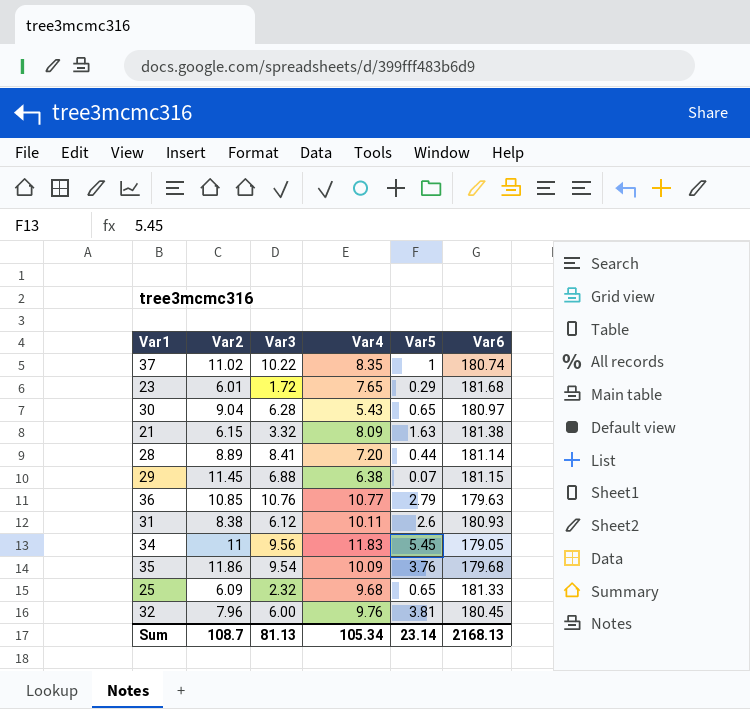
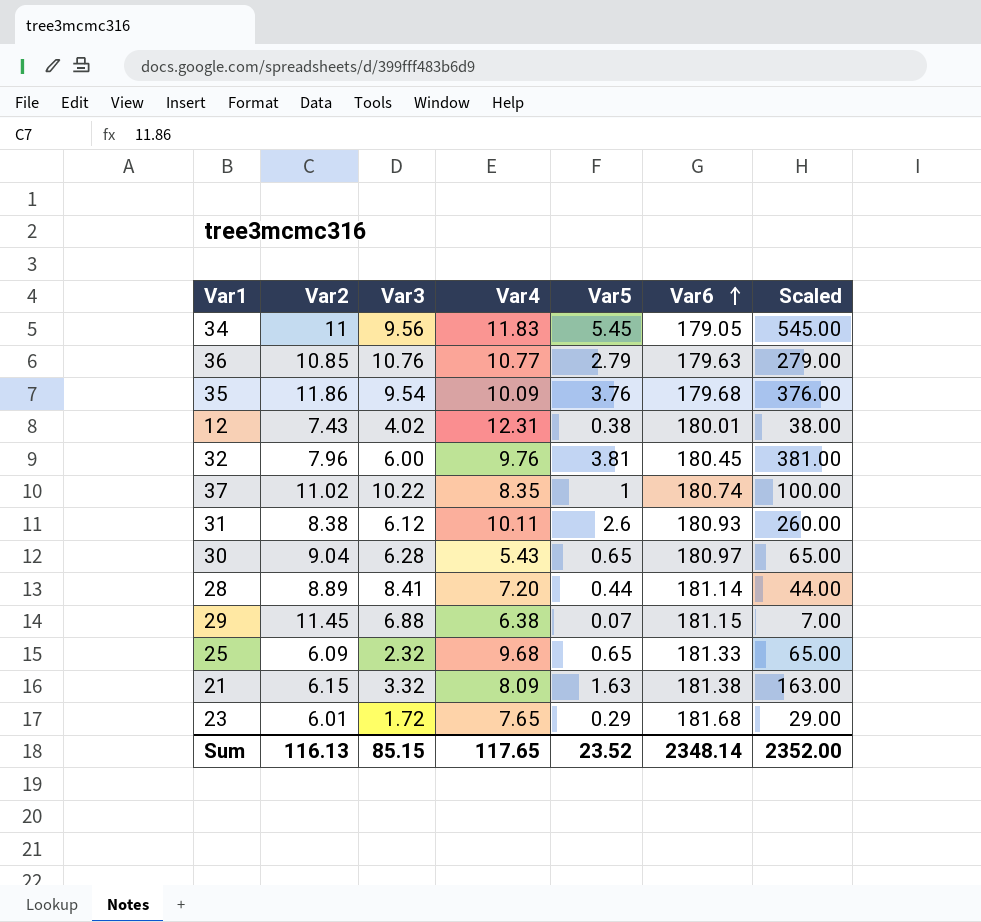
row order: none -> Var6 ascending
column Scaled | formula: none -> [Var5] * 100
row 12: none -> 7.43 | 4.02 | 12.31 | 0.38 | 180.01 | 38.00
Sum | Var2: 108.7 -> 116.13
Sum | Var3: 81.13 -> 85.15
Sum | Var4: 105.34 -> 117.65
Sum | Var5: 23.14 -> 23.52
Sum | Var6: 2168.13 -> 2348.14

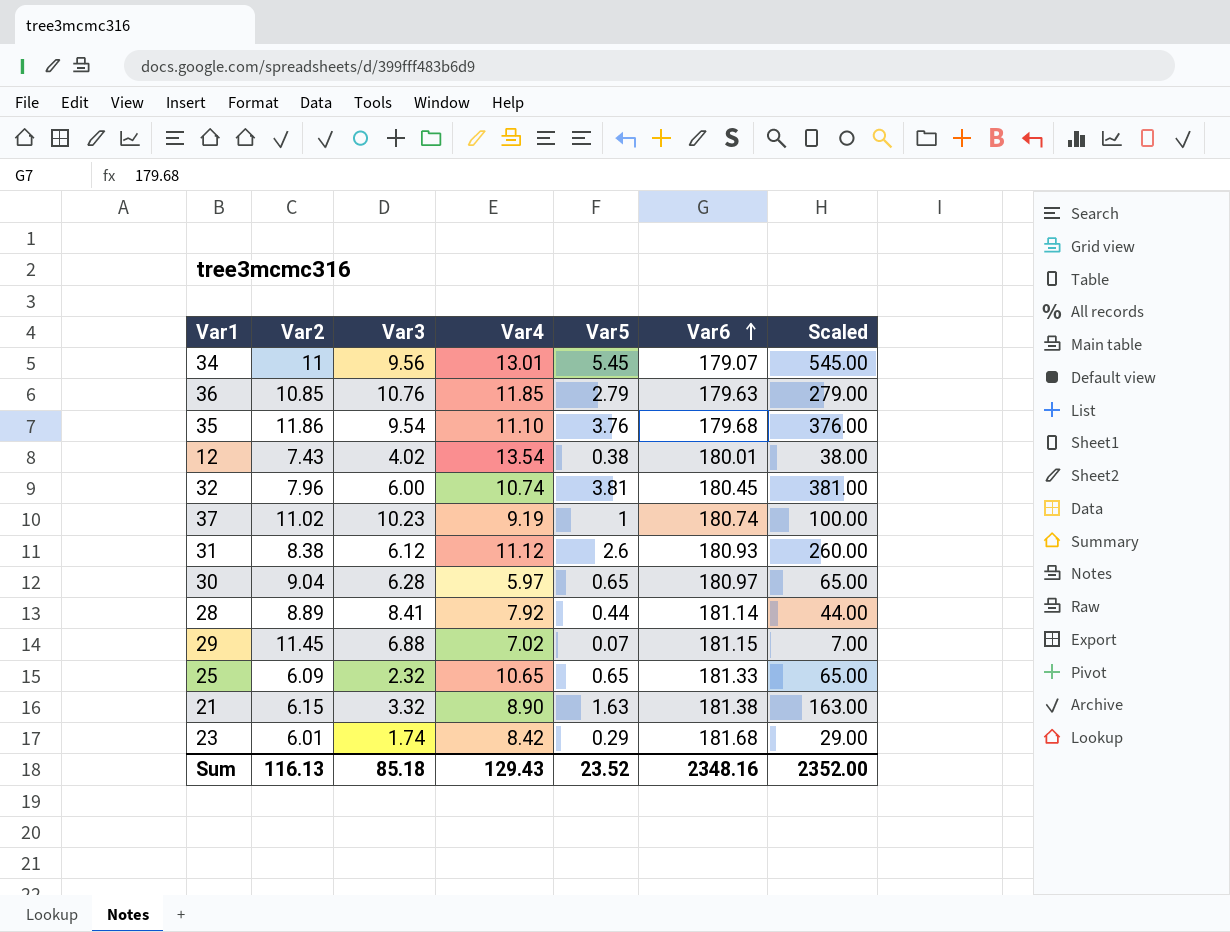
34 | Var4: 11.83 -> 13.01
34 | Var6: 179.05 -> 179.07
36 | Var4: 10.77 -> 11.85
35 | Var4: 10.09 -> 11.10
12 | Var4: 12.31 -> 13.54
32 | Var4: 9.76 -> 10.74
37 | Var3: 10.22 -> 10.23
37 | Var4: 8.35 -> 9.19
31 | Var4: 10.11 -> 11.12
30 | Var4: 5.43 -> 5.97
28 | Var4: 7.20 -> 7.92
29 | Var4: 6.38 -> 7.02
25 | Var4: 9.68 -> 10.65
21 | Var4: 8.09 -> 8.90
23 | Var3: 1.72 -> 1.74
23 | Var4: 7.65 -> 8.42
Sum | Var3: 85.15 -> 85.18
Sum | Var4: 117.65 -> 129.43
Sum | Var6: 2348.14 -> 2348.16

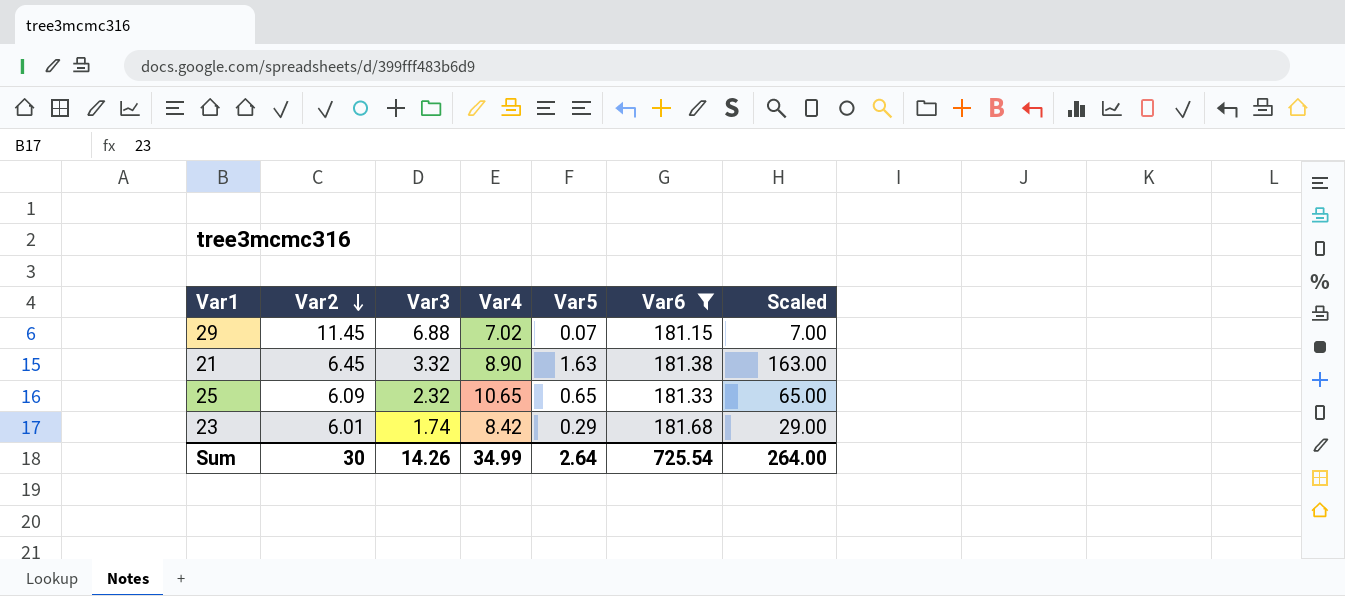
filter: none -> Var6 >= 181.15
row order: Var6 ascending -> Var2 descending
21 | Var2: 6.15 -> 6.45
Sum | Var2: 116.13 -> 30
Sum | Var3: 85.18 -> 14.26
Sum | Var4: 129.43 -> 34.99
Sum | Var5: 23.52 -> 2.64
Sum | Var6: 2348.16 -> 725.54
Sum | Scaled: 2352.00 -> 264.00

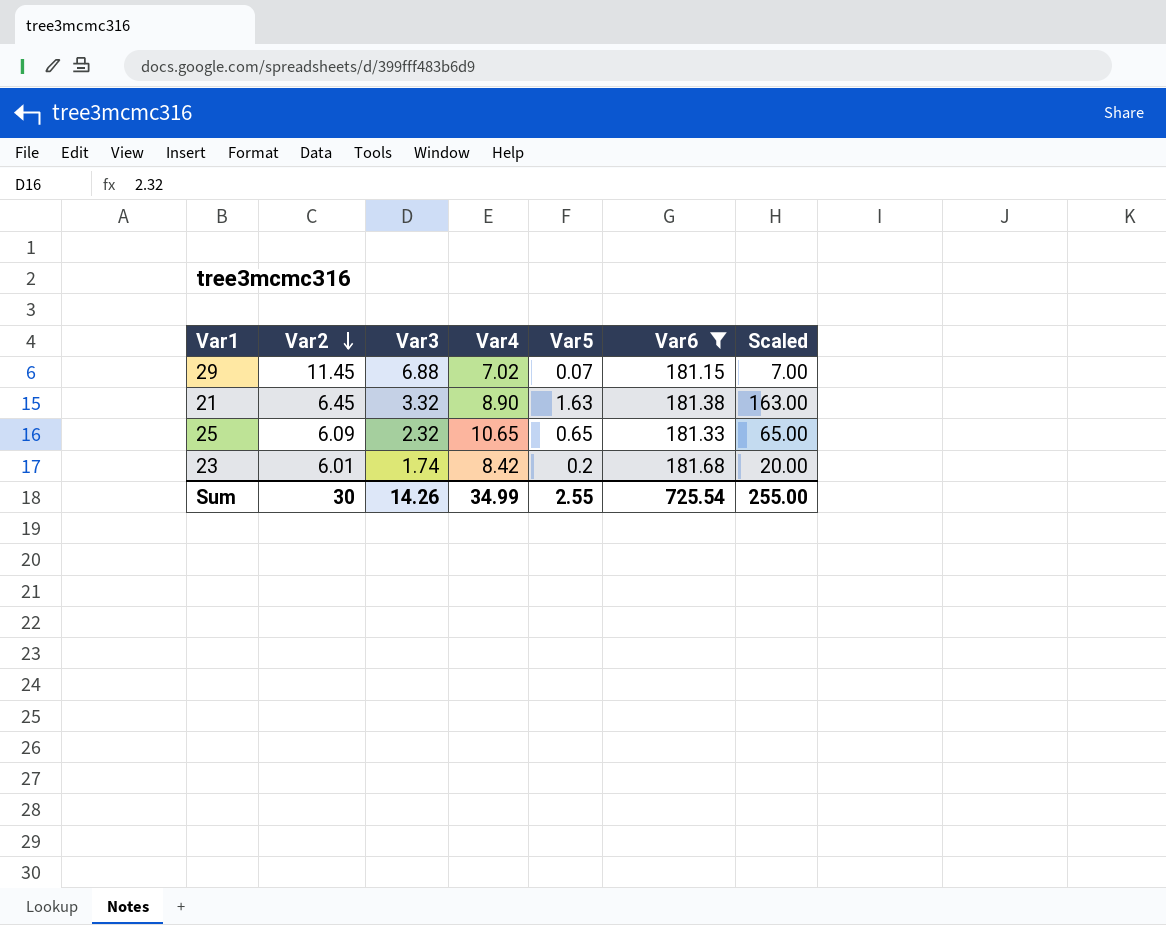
23 | Var5: 0.29 -> 0.2
23 | Scaled: 29.00 -> 20.00
Sum | Var5: 2.64 -> 2.55
Sum | Scaled: 264.00 -> 255.00

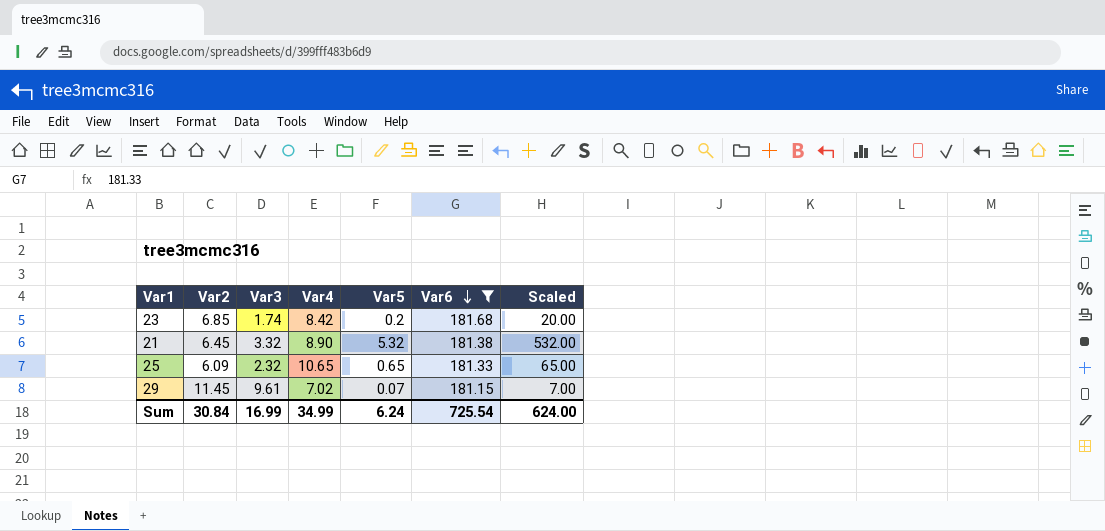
row order: Var2 descending -> Var6 descending
23 | Var2: 6.01 -> 6.85
21 | Var5: 1.63 -> 5.32
21 | Scaled: 163.00 -> 532.00
29 | Var3: 6.88 -> 9.61
Sum | Var2: 30 -> 30.84
Sum | Var3: 14.26 -> 16.99
Sum | Var5: 2.55 -> 6.24
Sum | Scaled: 255.00 -> 624.00

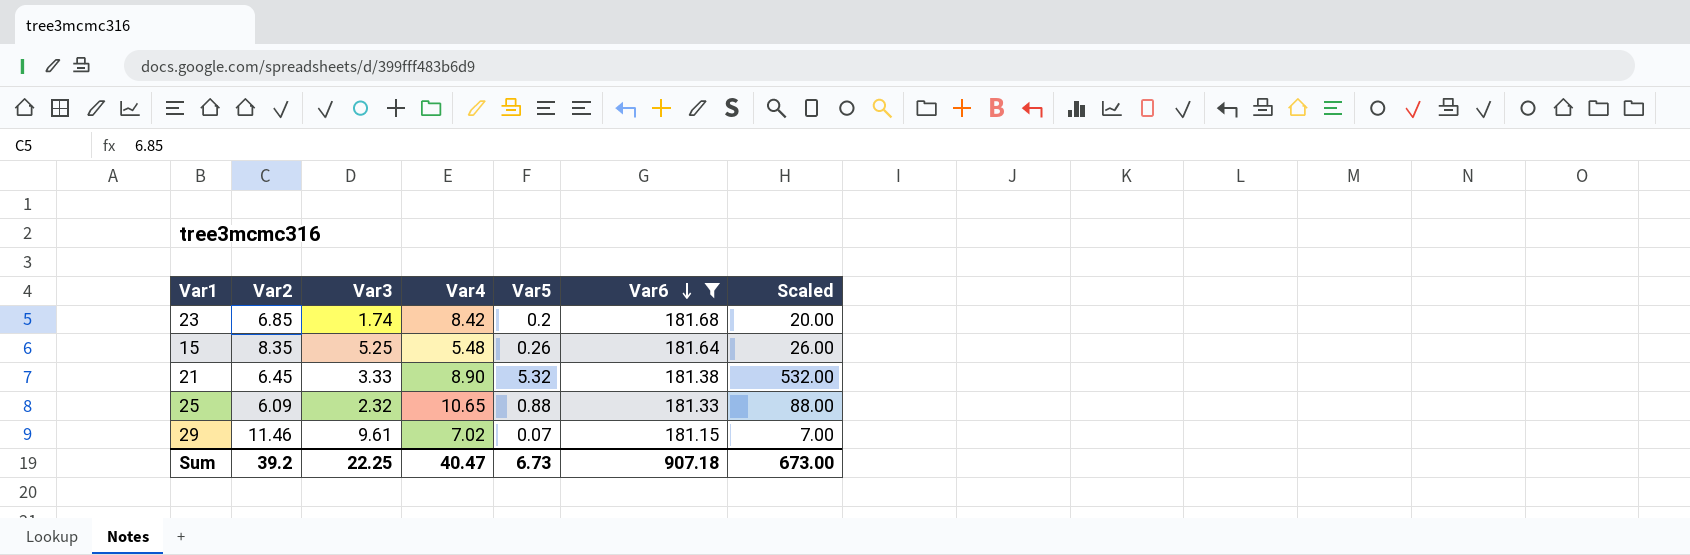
row 15: none -> 8.35 | 5.25 | 5.48 | 0.26 | 181.64 | 26.00
21 | Var3: 3.32 -> 3.33
25 | Var5: 0.65 -> 0.88
25 | Scaled: 65.00 -> 88.00
29 | Var2: 11.45 -> 11.46
Sum | Var2: 30.84 -> 39.2
Sum | Var3: 16.99 -> 22.25
Sum | Var4: 34.99 -> 40.47
Sum | Var5: 6.24 -> 6.73
Sum | Var6: 725.54 -> 907.18
Sum | Scaled: 624.00 -> 673.00

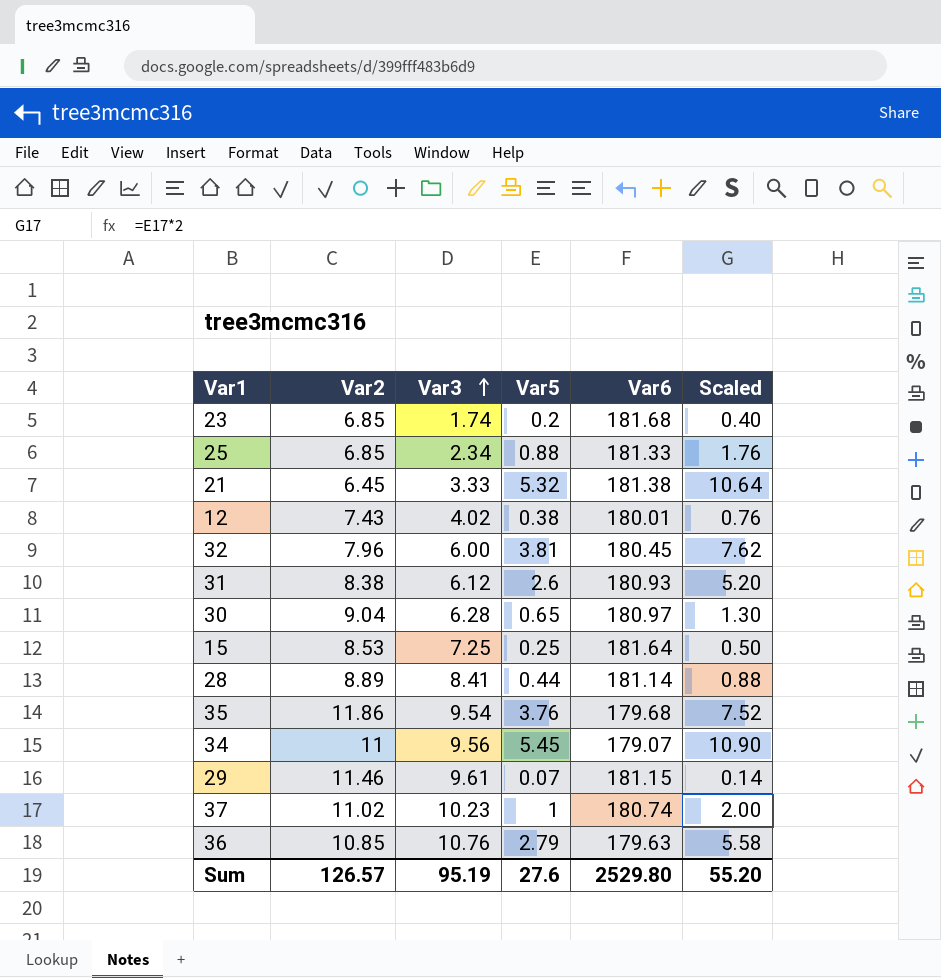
filter: Var6 >= 181.15 -> none
row order: Var6 descending -> Var3 ascending
column Var4 | position: 4 -> none
column Scaled | formula: [Var5] * 100 -> [Var5] * 2
25 | Var2: 6.09 -> 6.85
25 | Var3: 2.32 -> 2.34
15 | Var2: 8.35 -> 8.53
15 | Var3: 5.25 -> 7.25
15 | Var5: 0.26 -> 0.25
Sum | Var2: 39.2 -> 126.57
Sum | Var3: 22.25 -> 95.19
Sum | Var5: 6.73 -> 27.6
Sum | Var6: 907.18 -> 2529.80
Sum | Scaled: 673.00 -> 55.20

